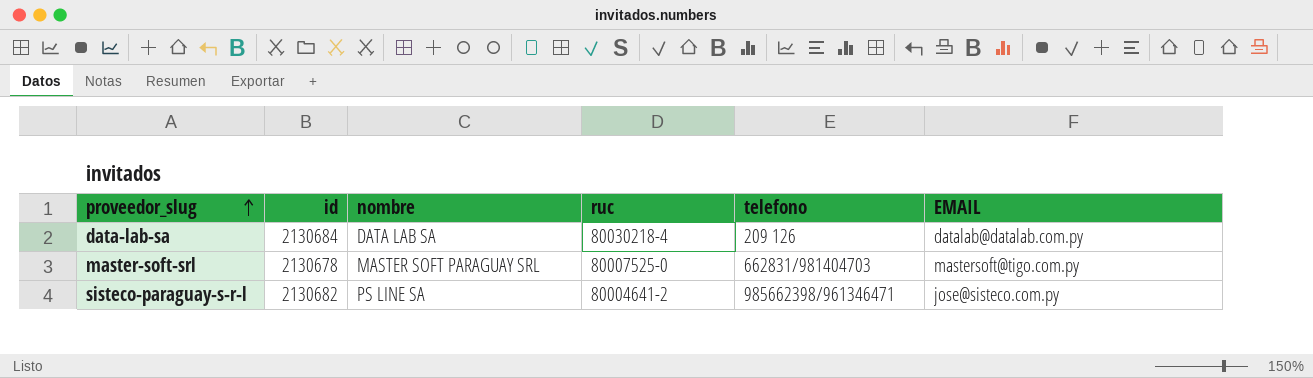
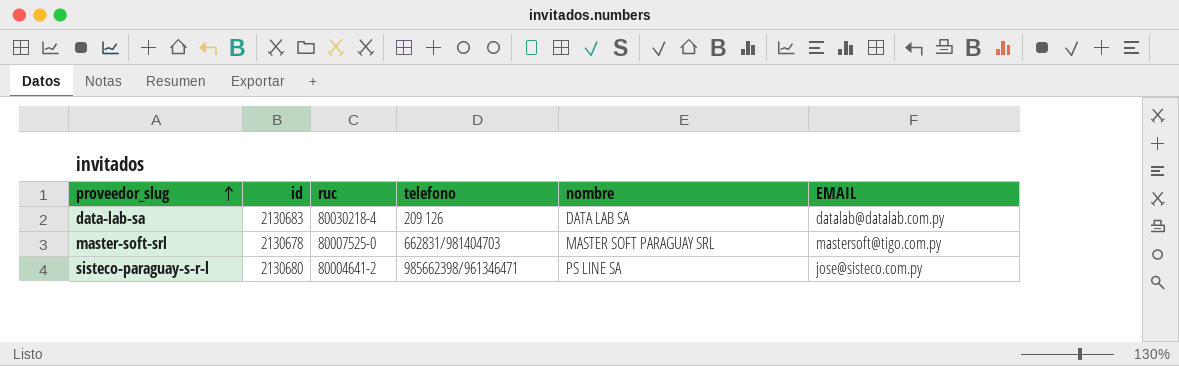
column nombre | position: 3 -> 5
data-lab-sa | id: 2130684 -> 2130683
sisteco-paraguay-s-r-l | id: 2130682 -> 2130680

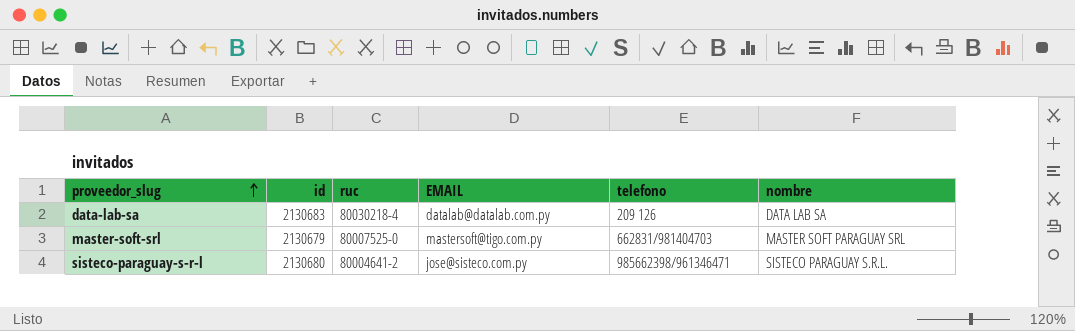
column EMAIL | position: 6 -> 4
master-soft-srl | id: 2130678 -> 2130679
sisteco-paraguay-s-r-l | nombre: PS LINE SA -> SISTECO PARAGUAY S.R.L.

